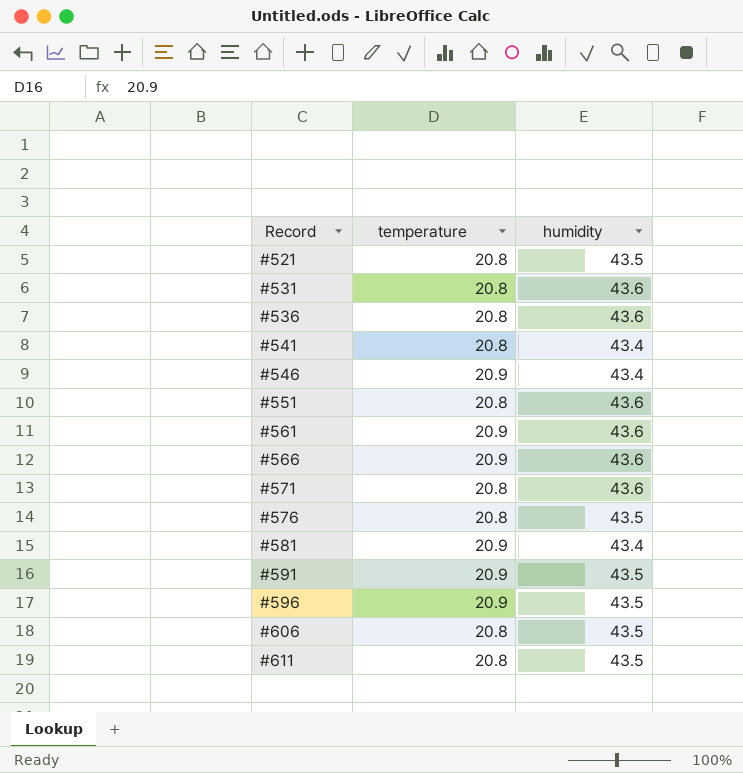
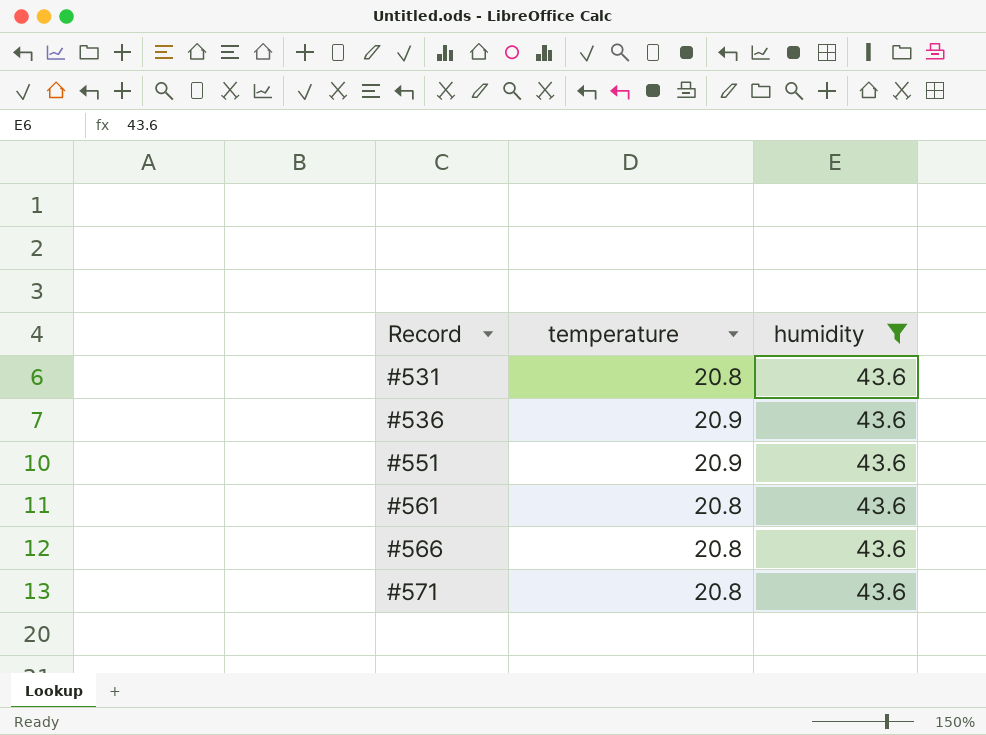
filter: none -> humidity = 43.6
#536 | temperature: 20.8 -> 20.9
#551 | temperature: 20.8 -> 20.9
#561 | temperature: 20.9 -> 20.8
#566 | temperature: 20.9 -> 20.8

